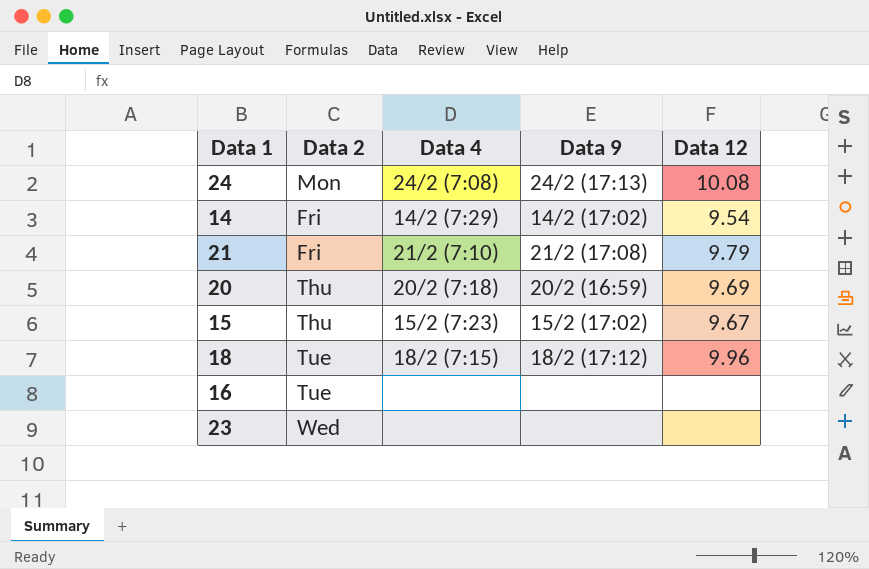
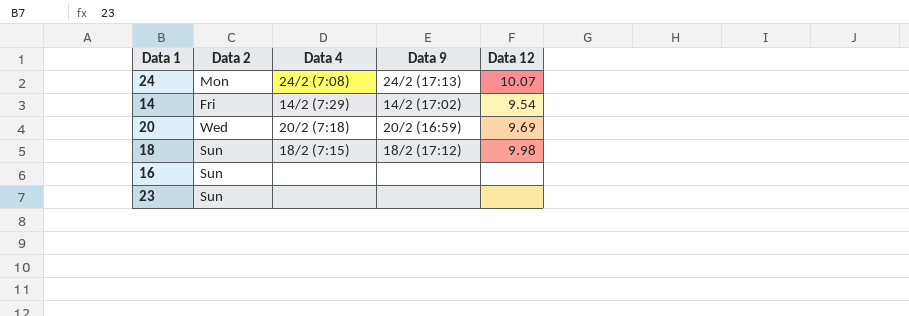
row 21: Fri | 21/2 (7:10) | 21/2 (17:08) | 9.79 -> none
row 15: Thu | 15/2 (7:23) | 15/2 (17:02) | 9.67 -> none
24 | Data 12: 10.08 -> 10.07
20 | Data 2: Thu -> Wed
18 | Data 2: Tue -> Sun
18 | Data 12: 9.96 -> 9.98
16 | Data 2: Tue -> Sun
23 | Data 2: Wed -> Sun

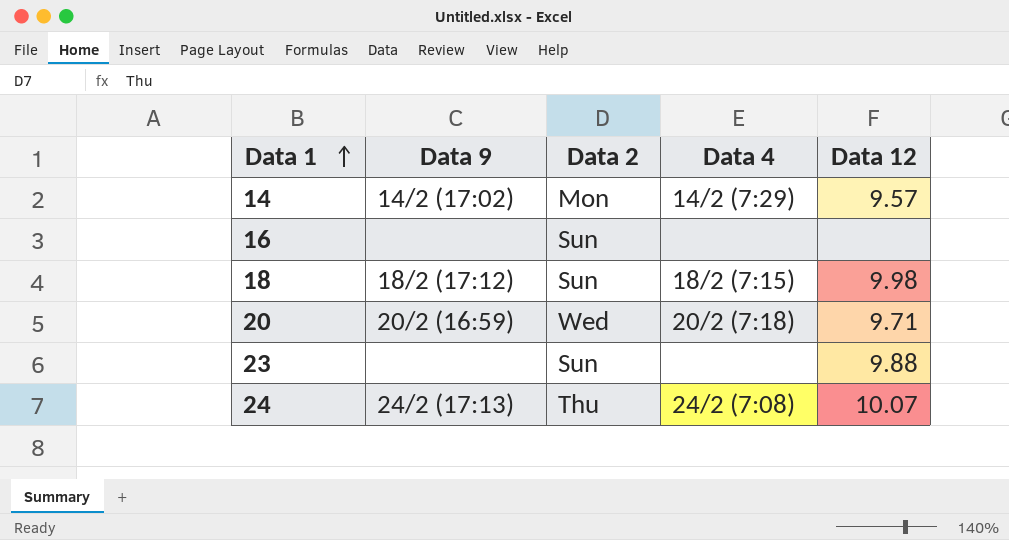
row order: none -> Data 1 ascending
column Data 9 | position: 4 -> 2
14 | Data 2: Fri -> Mon
14 | Data 12: 9.54 -> 9.57
20 | Data 12: 9.69 -> 9.71
23 | Data 12: none -> 9.88
24 | Data 2: Mon -> Thu

